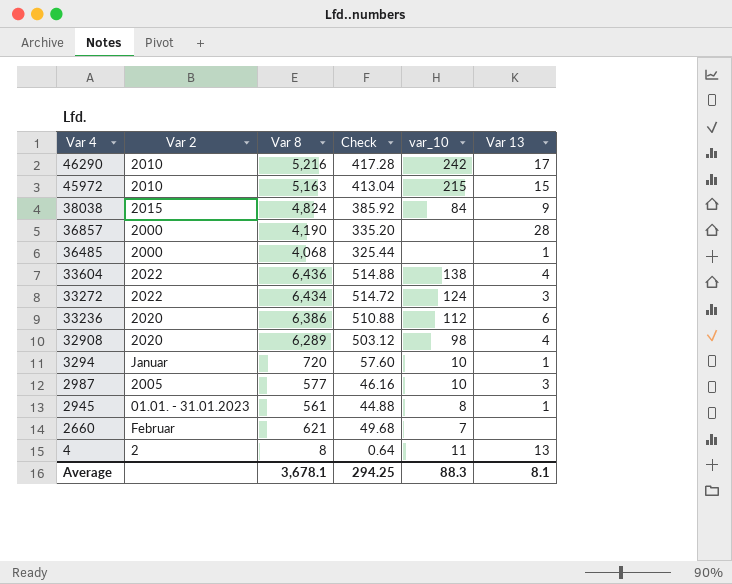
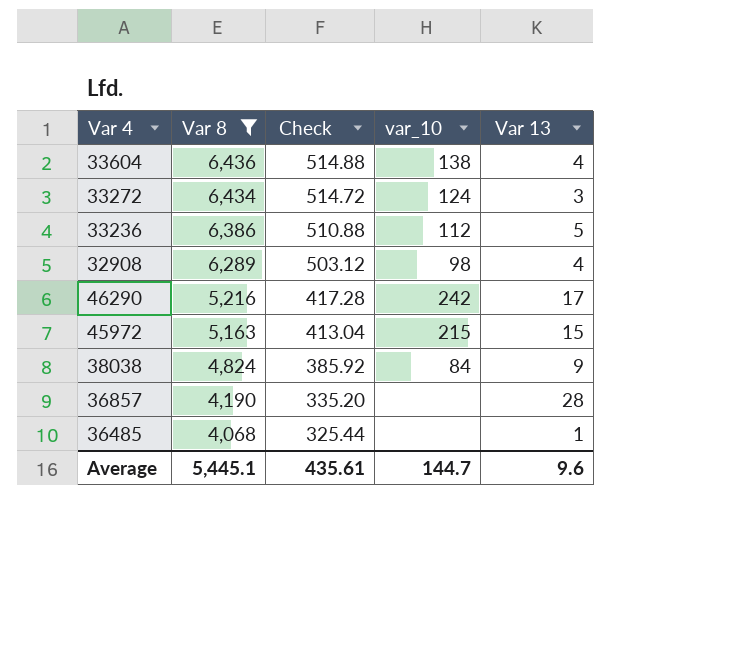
filter: none -> Var 8 >= 4,068
row order: Var 4 descending -> Var 8 descending
column Var 2 | position: 2 -> none
33236 | Var 13: 6 -> 5
Average | Var 8: 3,678.1 -> 5,445.1
Average | Check: 294.25 -> 435.61
Average | var_10: 88.3 -> 144.7
Average | Var 13: 8.1 -> 9.6

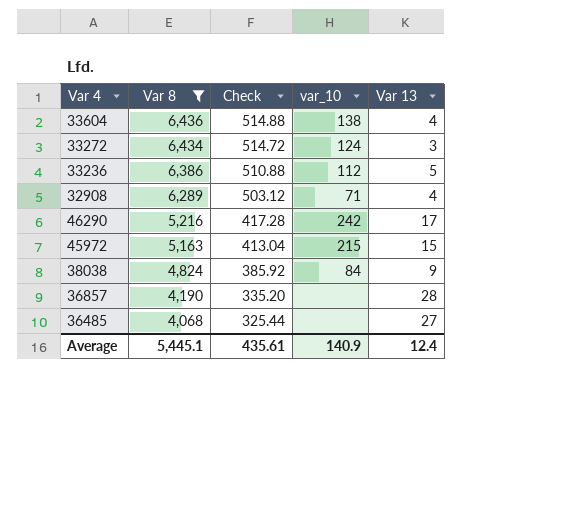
32908 | var_10: 98 -> 71
36485 | Var 13: 1 -> 27
Average | var_10: 144.7 -> 140.9
Average | Var 13: 9.6 -> 12.4

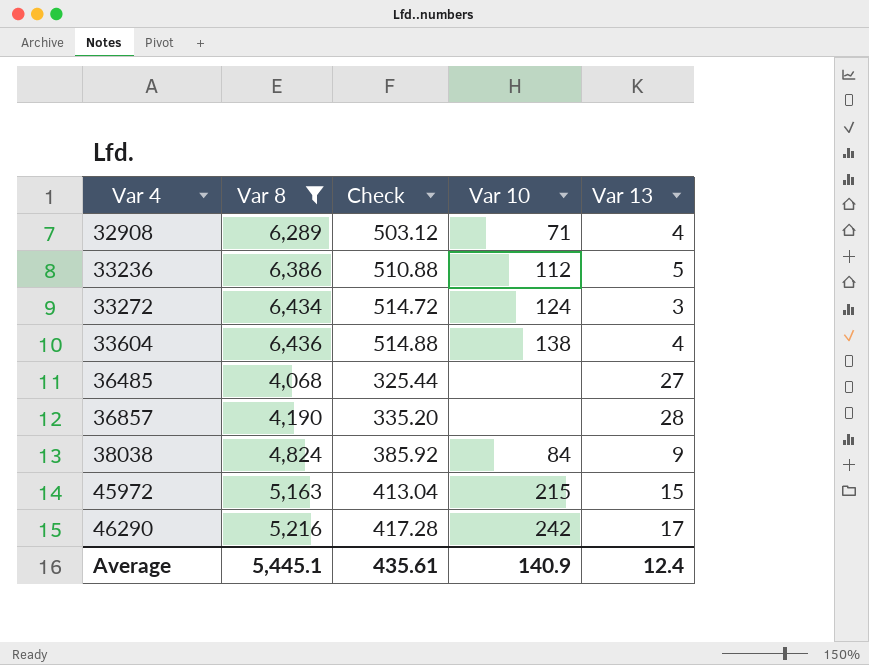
row order: Var 8 descending -> Var 4 ascending
column name: var_10 -> Var 10

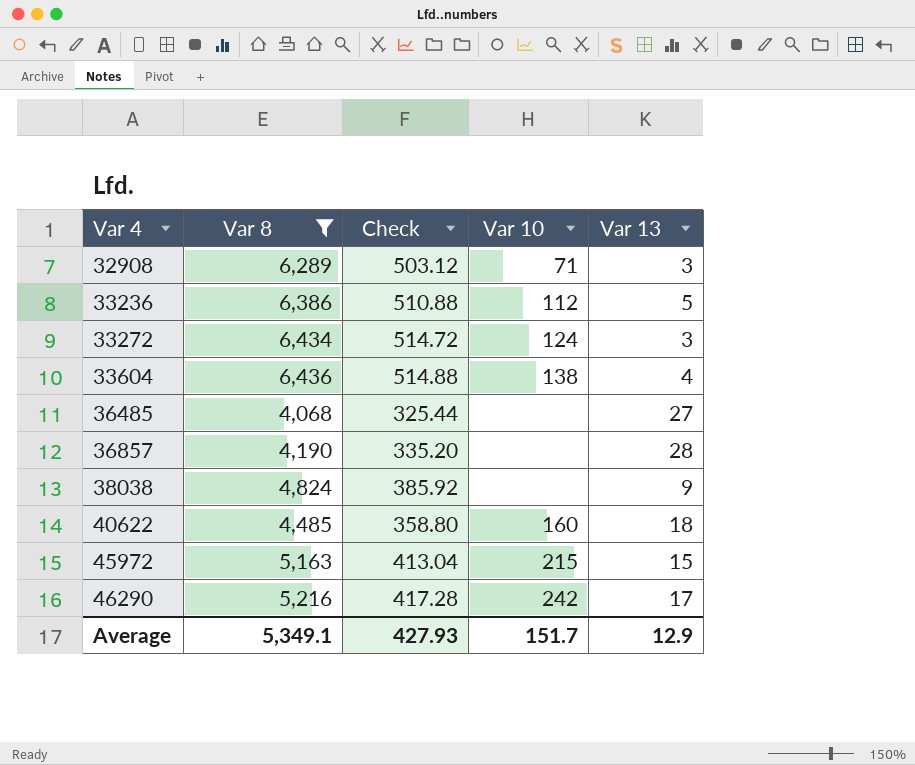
32908 | Var 13: 4 -> 3
38038 | Var 10: 84 -> none
row 40622: none -> 4,485 | 358.80 | 160 | 18
Average | Var 8: 5,445.1 -> 5,349.1
Average | Check: 435.61 -> 427.93
Average | Var 10: 140.9 -> 151.7
Average | Var 13: 12.4 -> 12.9

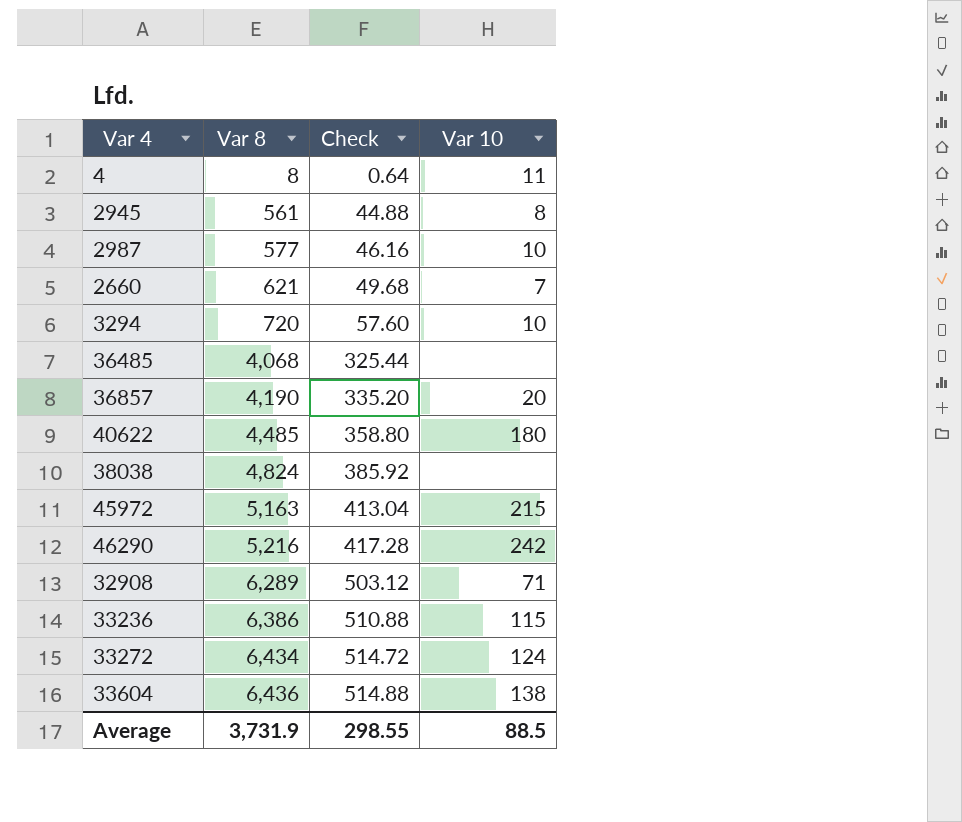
filter: Var 8 >= 4,068 -> none
row order: Var 4 ascending -> Var 8 ascending
column Var 13 | position: 5 -> none
36857 | Var 10: none -> 20
40622 | Var 10: 160 -> 180
33236 | Var 10: 112 -> 115
Average | Var 8: 5,349.1 -> 3,731.9
Average | Check: 427.93 -> 298.55
Average | Var 10: 151.7 -> 88.5

